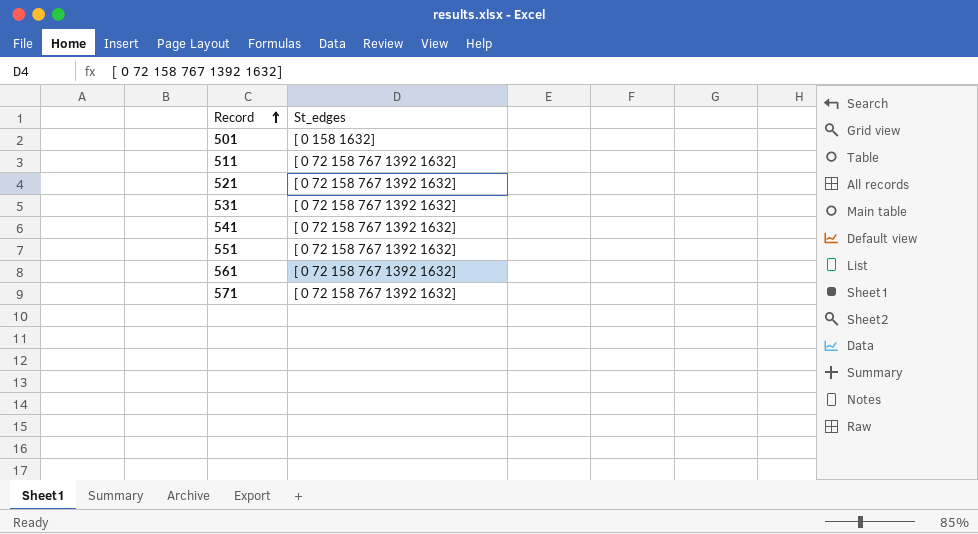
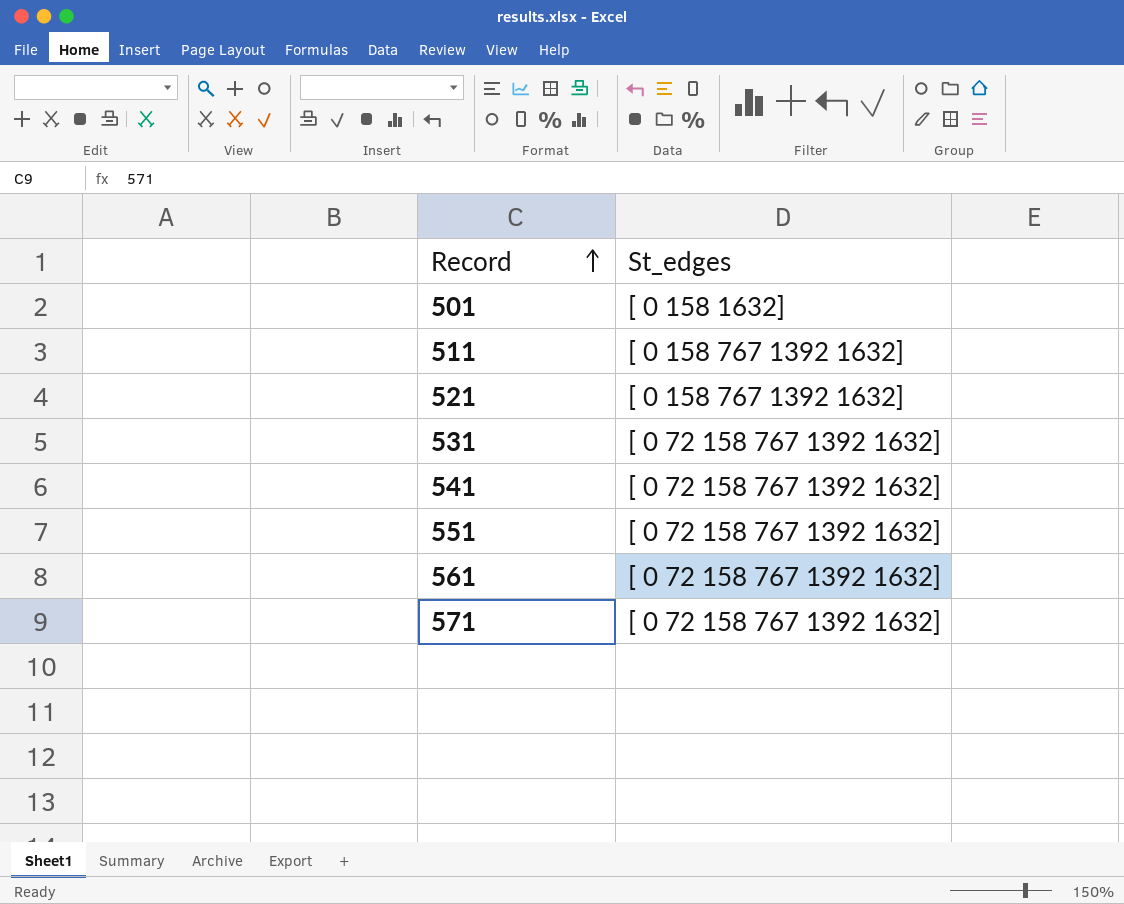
511 | St_edges: [ 0 72 158 767 1392 1632] -> [ 0 158 767 1392 1632]
521 | St_edges: [ 0 72 158 767 1392 1632] -> [ 0 158 767 1392 1632]

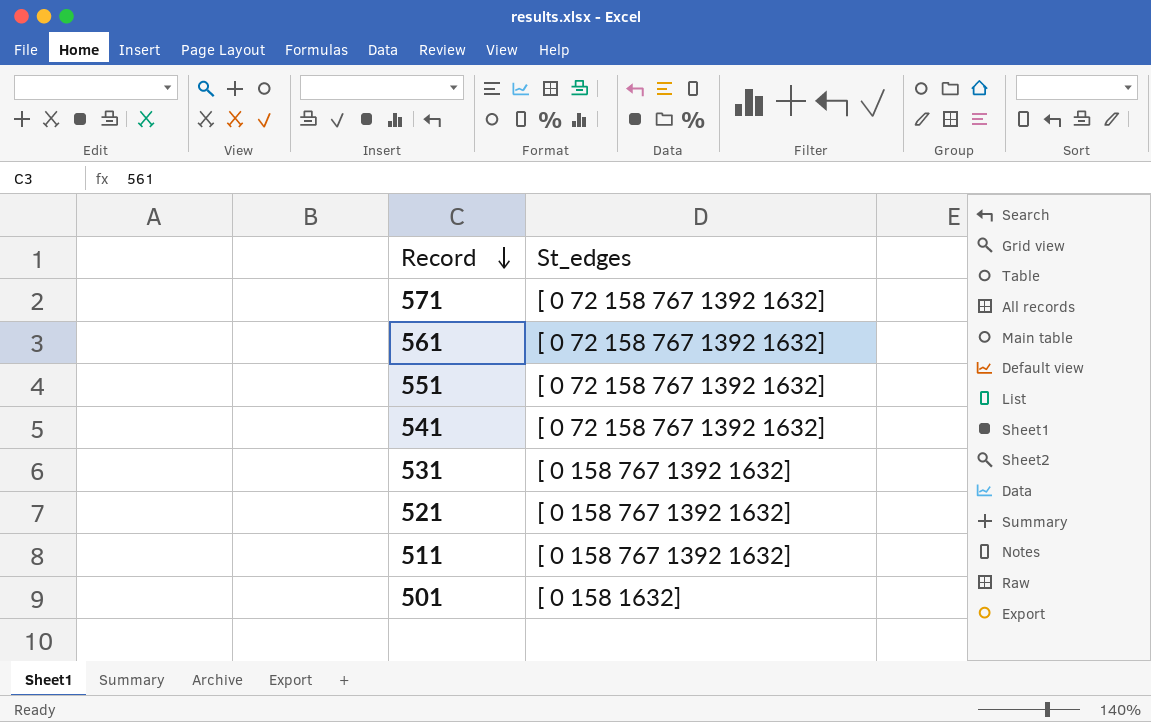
row order: Record ascending -> Record descending
531 | St_edges: [ 0 72 158 767 1392 1632] -> [ 0 158 767 1392 1632]

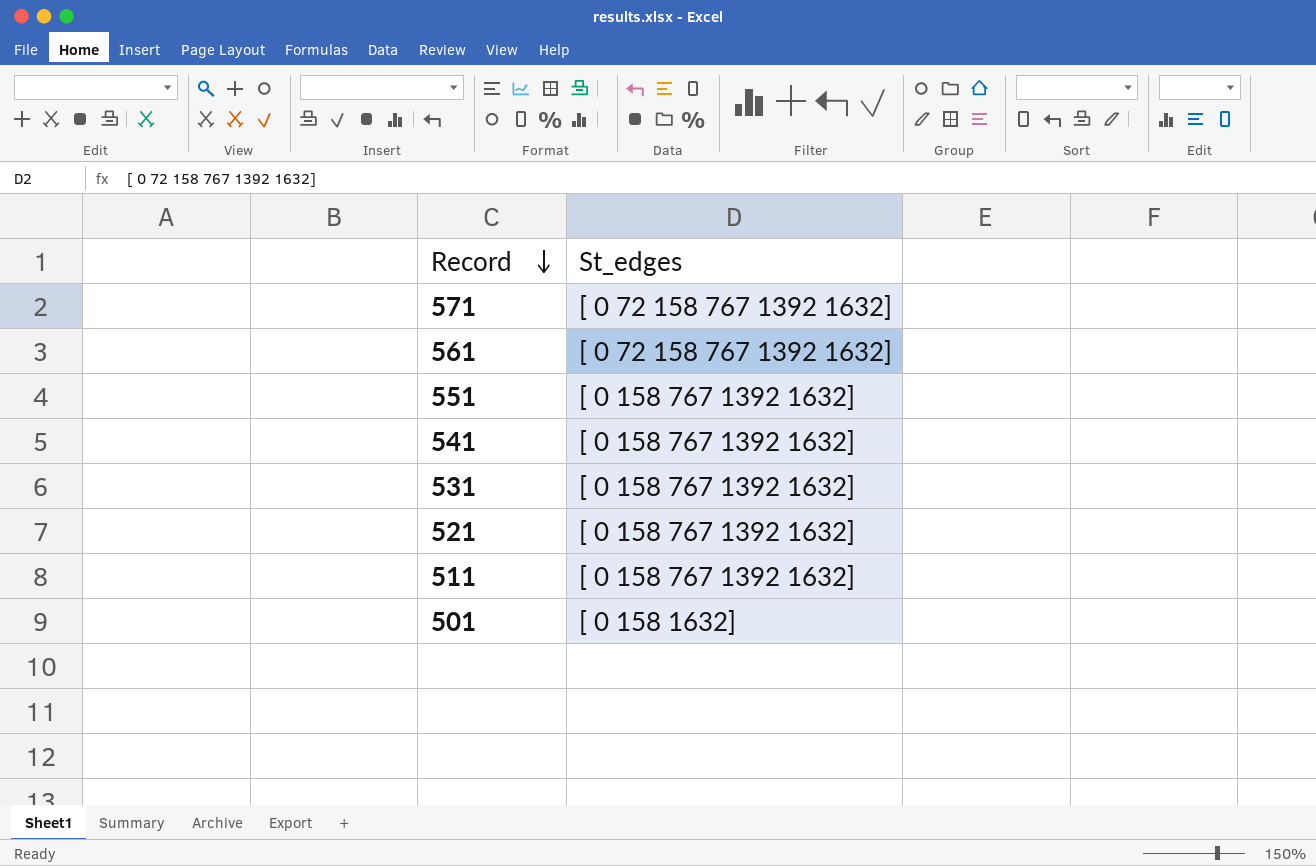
551 | St_edges: [ 0 72 158 767 1392 1632] -> [ 0 158 767 1392 1632]
541 | St_edges: [ 0 72 158 767 1392 1632] -> [ 0 158 767 1392 1632]

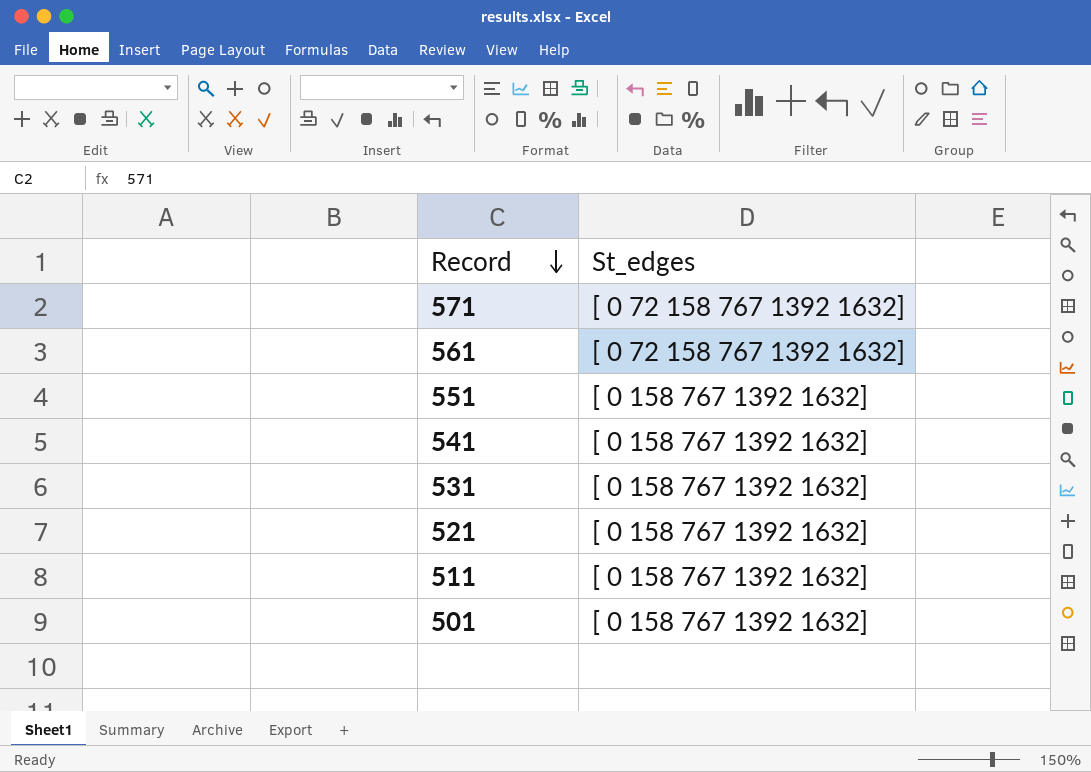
501 | St_edges: [ 0 158 1632] -> [ 0 158 767 1392 1632]

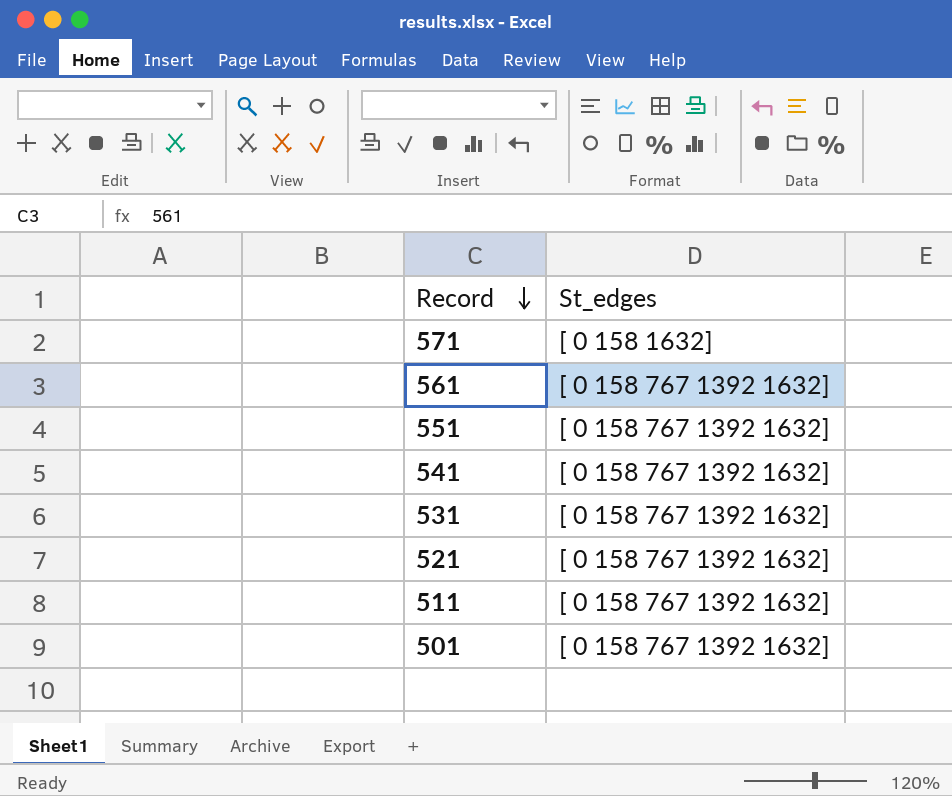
571 | St_edges: [ 0 72 158 767 1392 1632] -> [ 0 158 1632]
561 | St_edges: [ 0 72 158 767 1392 1632] -> [ 0 158 767 1392 1632]

